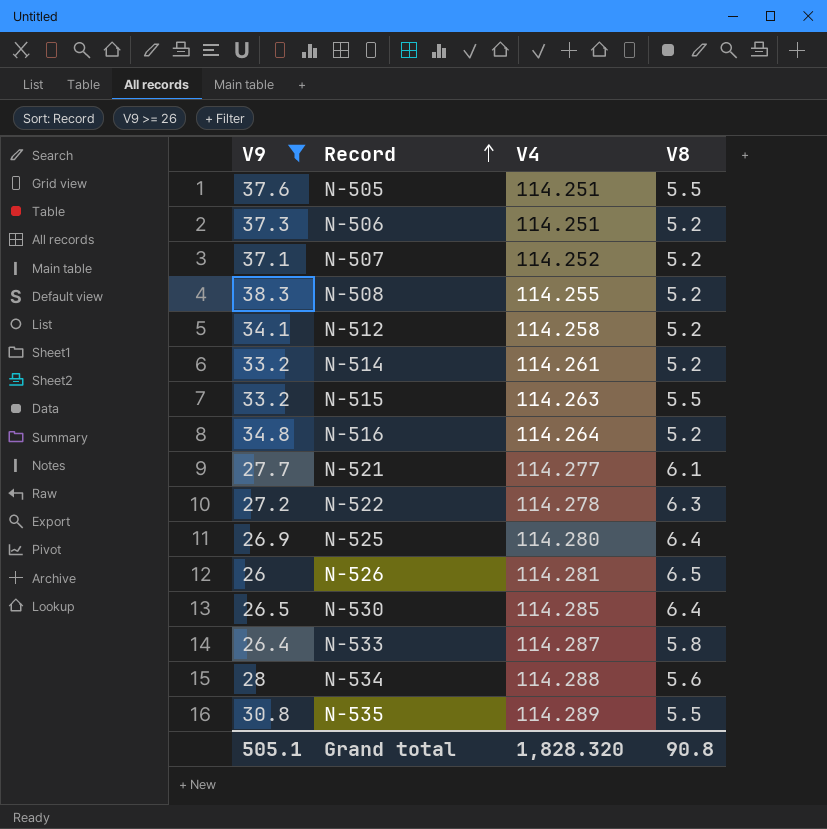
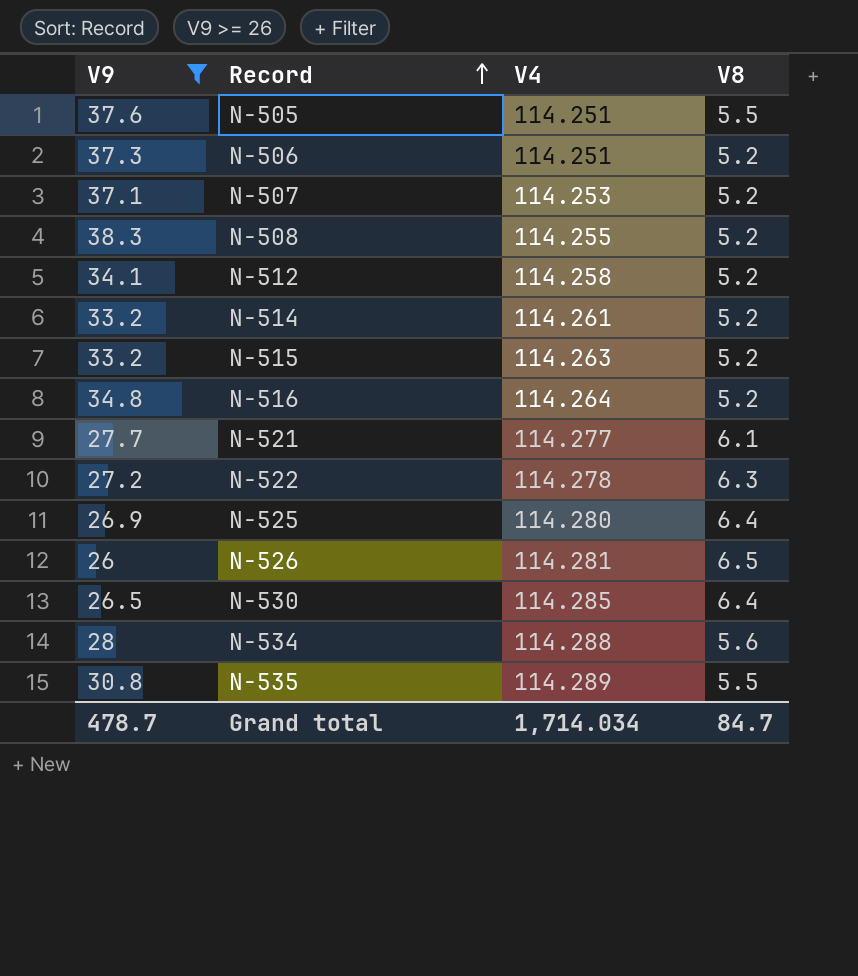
row N-533: 26.4 | 114.287 | 5.8 -> none
N-507 | V4: 114.252 -> 114.253
N-515 | V8: 5.5 -> 5.2
Grand total | V9: 505.1 -> 478.7
Grand total | V4: 1,828.320 -> 1,714.034
Grand total | V8: 90.8 -> 84.7

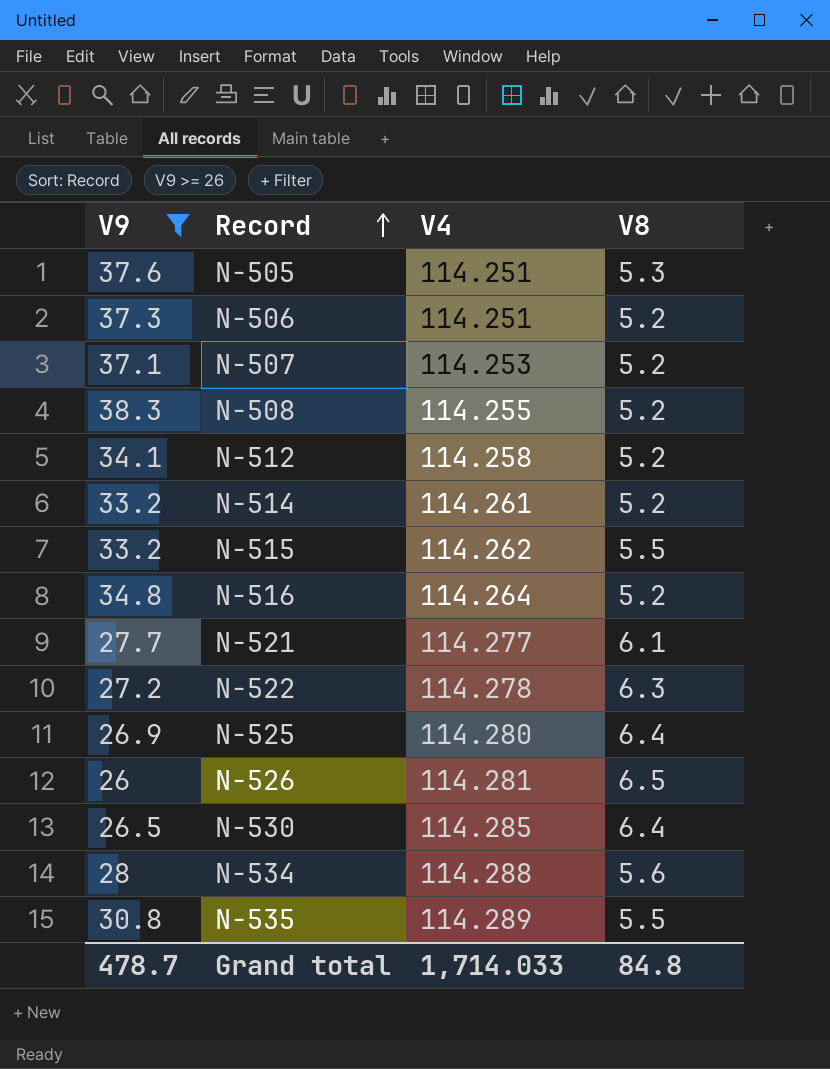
N-505 | V8: 5.5 -> 5.3
N-515 | V4: 114.263 -> 114.262
N-515 | V8: 5.2 -> 5.5
Grand total | V4: 1,714.034 -> 1,714.033
Grand total | V8: 84.7 -> 84.8

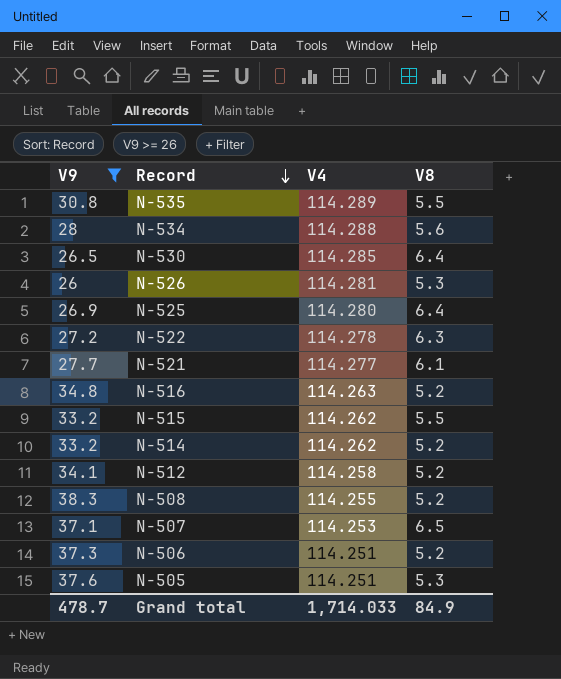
row order: Record ascending -> Record descending
N-526 | V8: 6.5 -> 5.3
N-516 | V4: 114.264 -> 114.263
N-514 | V4: 114.261 -> 114.262
N-507 | V8: 5.2 -> 6.5
Grand total | V8: 84.8 -> 84.9

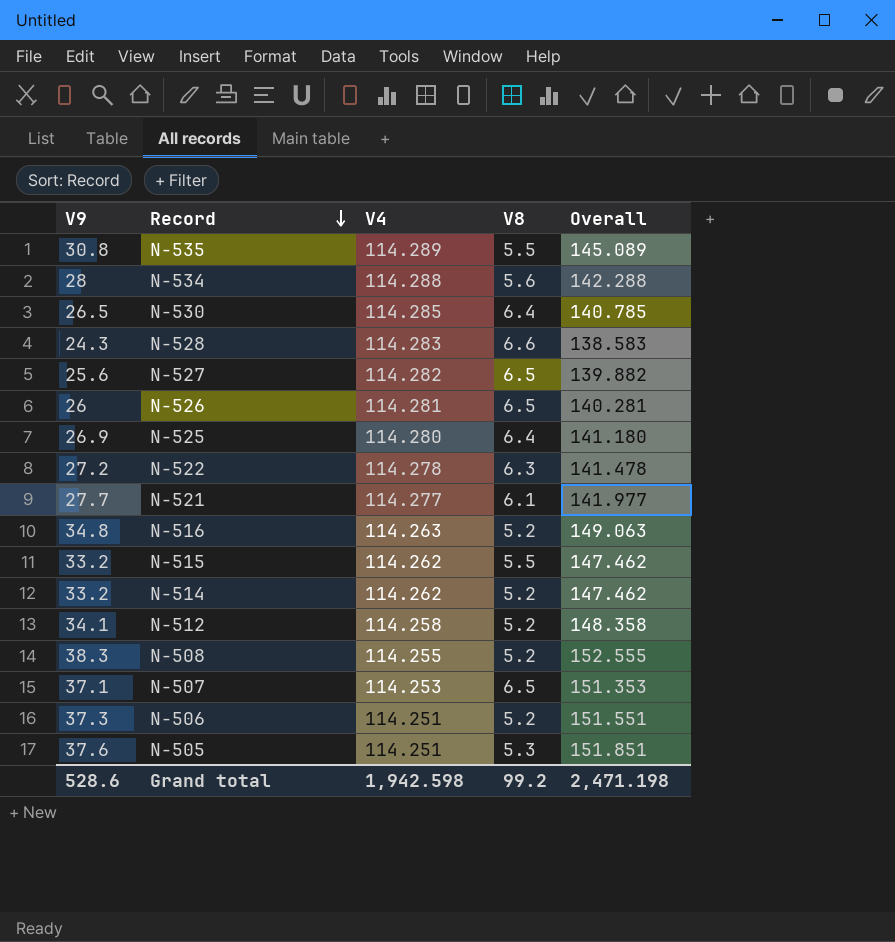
filter: V9 >= 26 -> none
column Overall | formula: none -> [V9] + [V4]
N-526 | V8: 5.3 -> 6.5
Grand total | V9: 478.7 -> 528.6
Grand total | V4: 1,714.033 -> 1,942.598
Grand total | V8: 84.9 -> 99.2

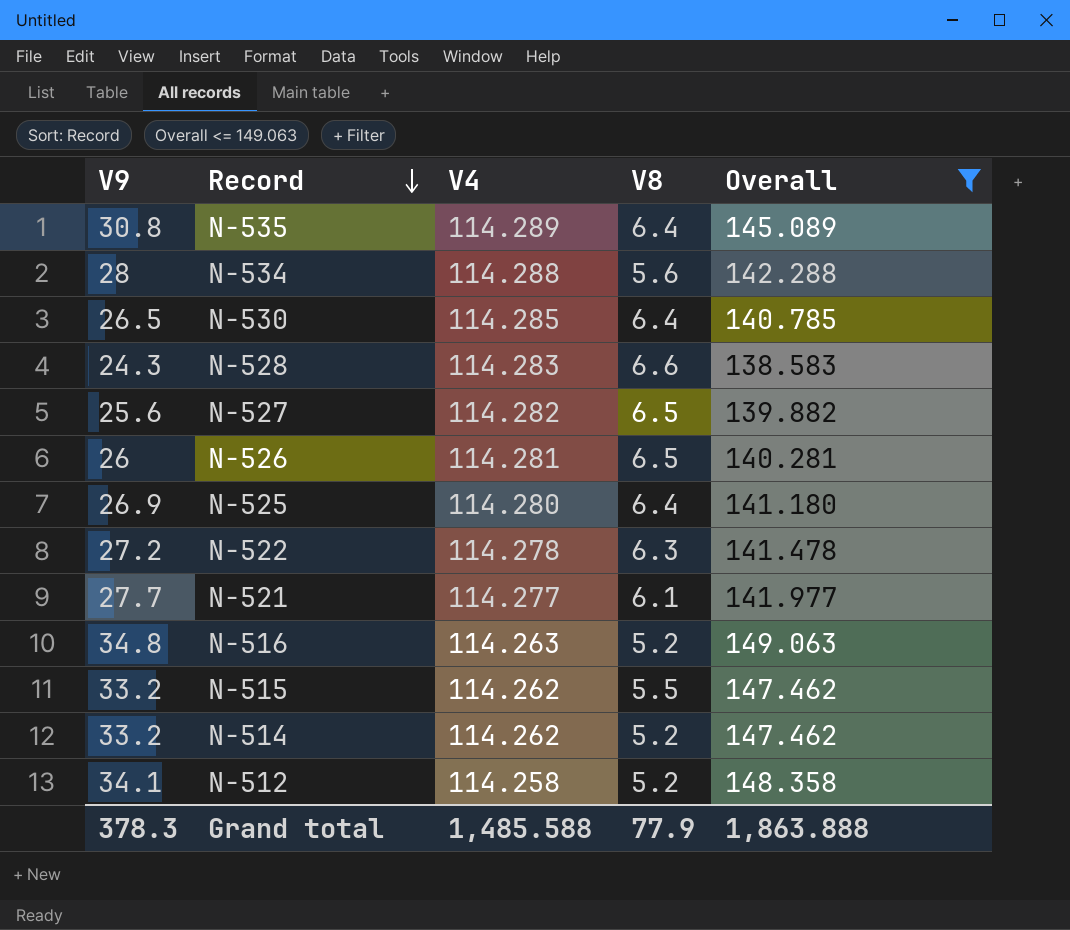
filter: none -> Overall <= 149.063
N-535 | V8: 5.5 -> 6.4
Grand total | V9: 528.6 -> 378.3
Grand total | V4: 1,942.598 -> 1,485.588
Grand total | V8: 99.2 -> 77.9
Grand total | Overall: 2,471.198 -> 1,863.888

